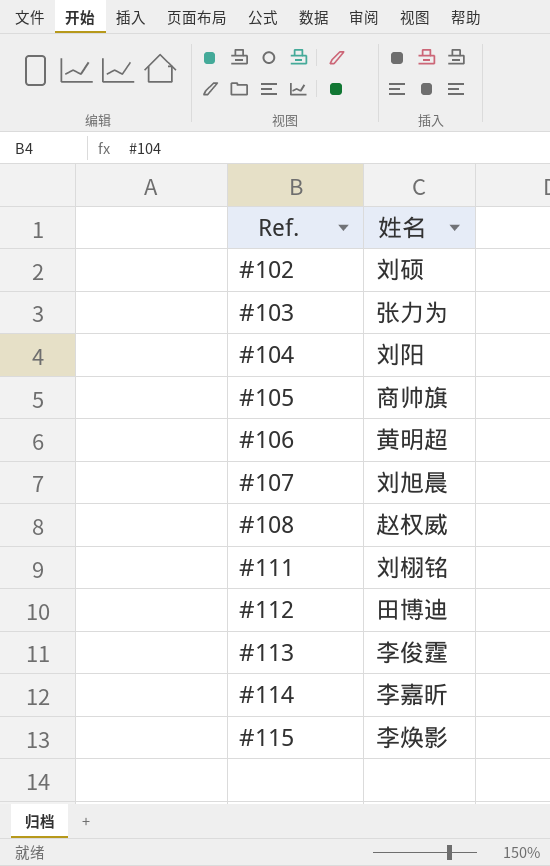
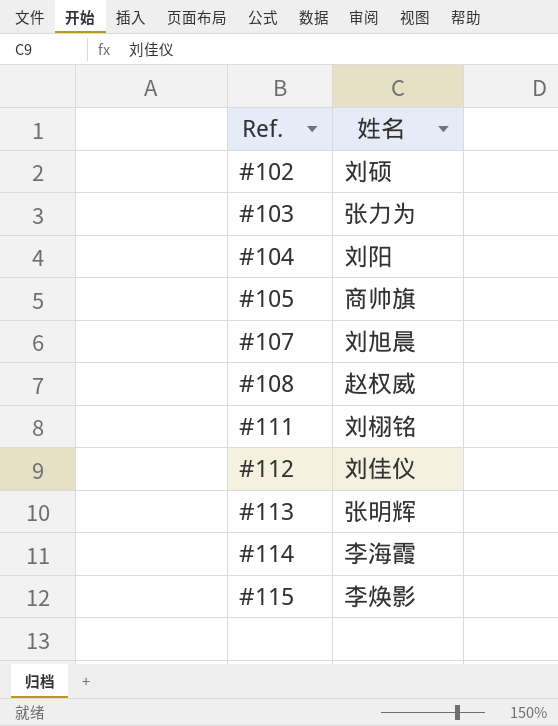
row #106: 黄明超 -> none
#112 | 姓名: 田博迪 -> 刘佳仪
#113 | 姓名: 李俊霆 -> 张明辉
#114 | 姓名: 李嘉昕 -> 李海霞

